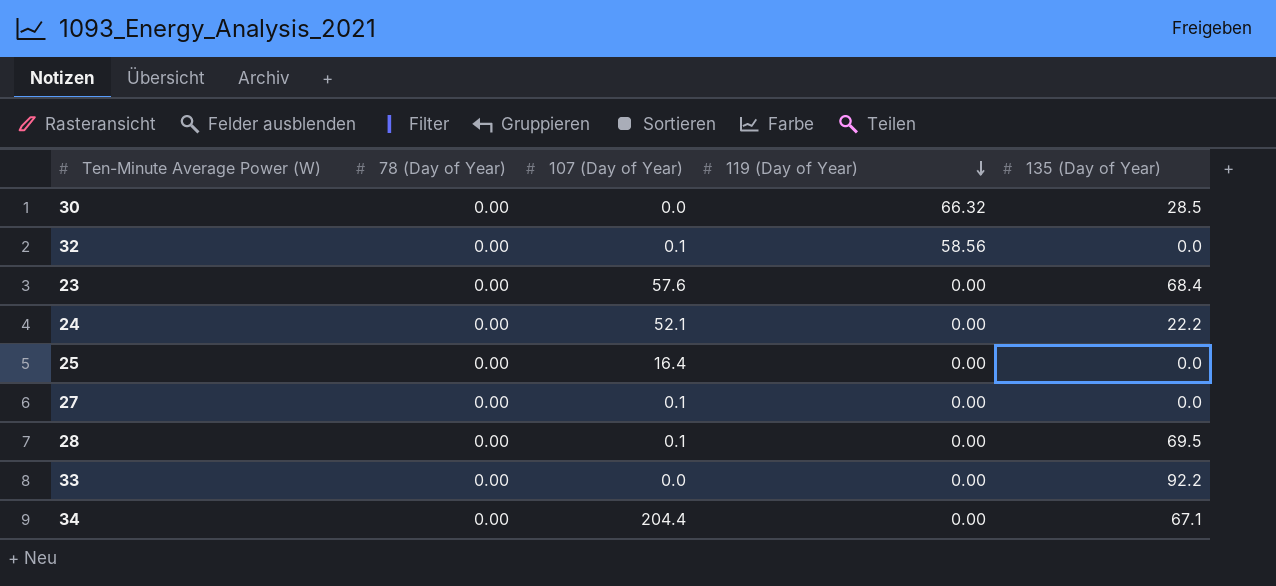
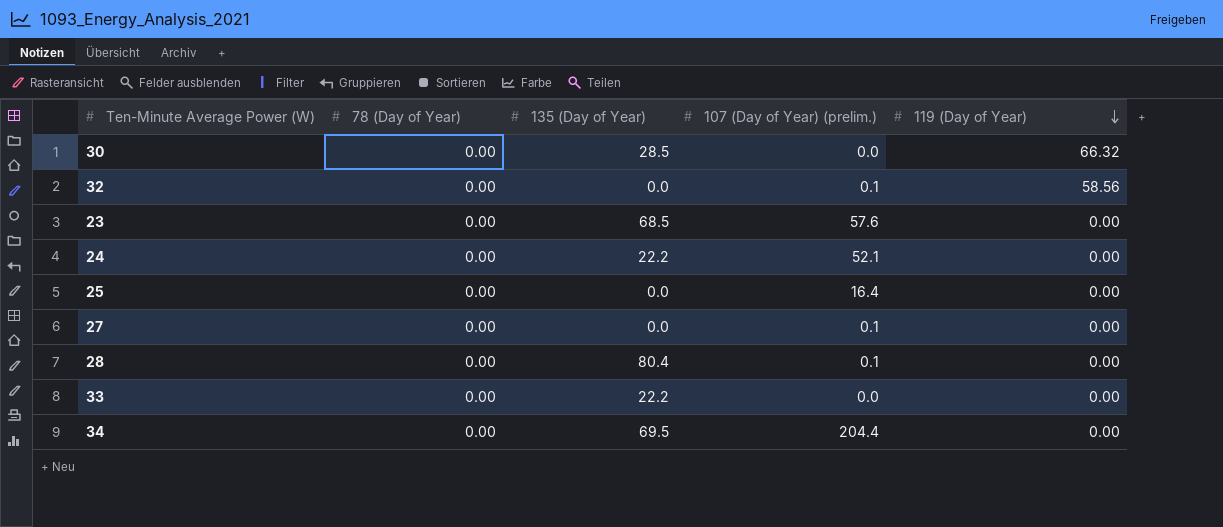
column 135 (Day of Year) | position: 5 -> 3
column name: 107 (Day of Year) -> 107 (Day of Year) (prelim.)
23 | 135 (Day of Year): 68.4 -> 68.5
28 | 135 (Day of Year): 69.5 -> 80.4
33 | 135 (Day of Year): 92.2 -> 22.2
34 | 135 (Day of Year): 67.1 -> 69.5

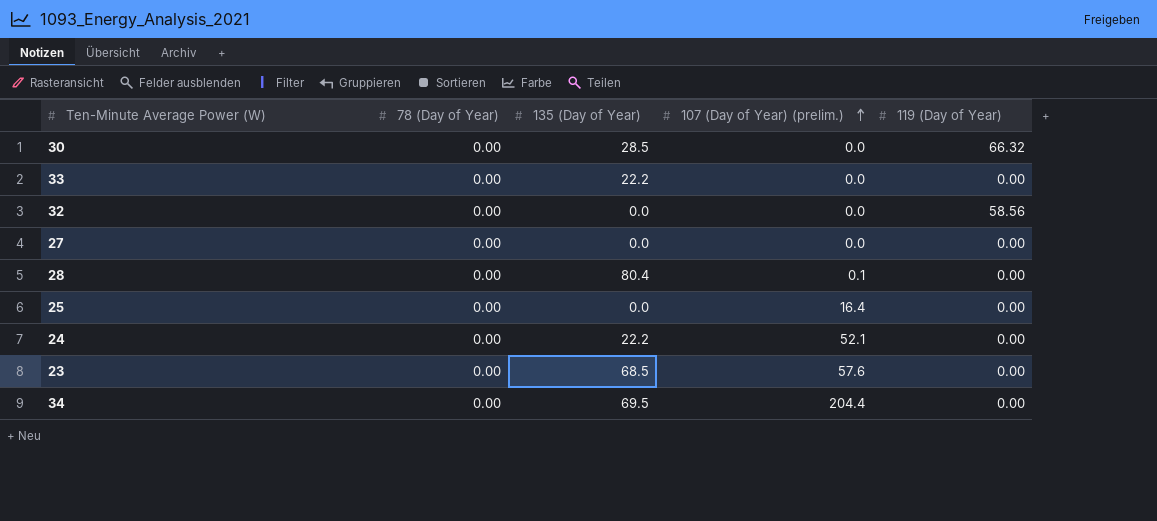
row order: 119 (Day of Year) descending -> 107 (Day of Year) (prelim.) ascending
32 | 107 (Day of Year) (prelim.): 0.1 -> 0.0
27 | 107 (Day of Year) (prelim.): 0.1 -> 0.0

